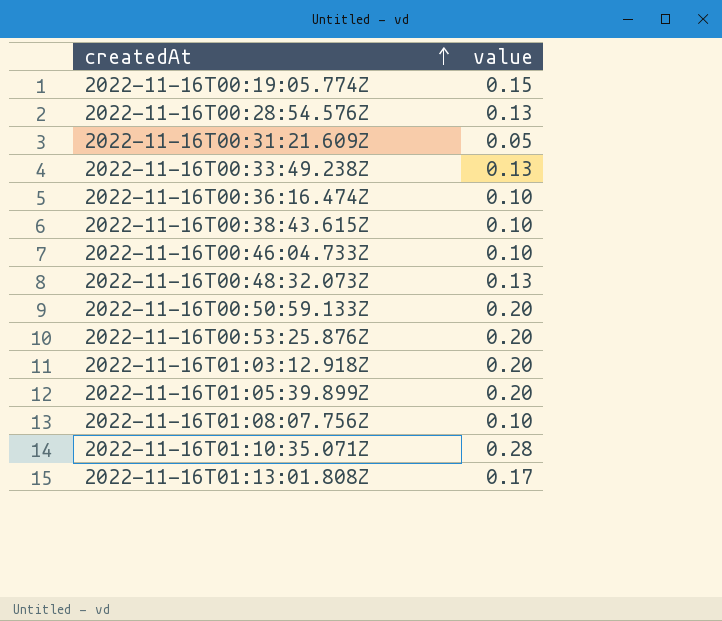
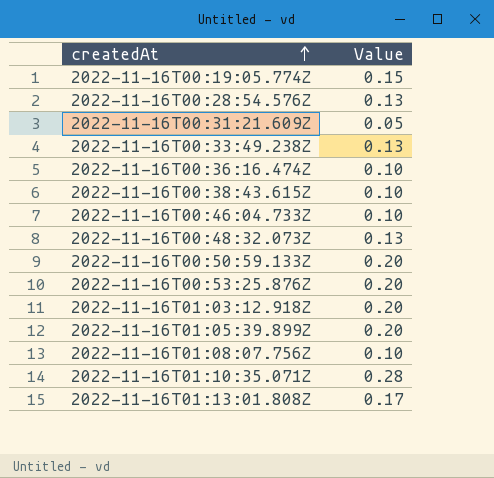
column name: value -> Value

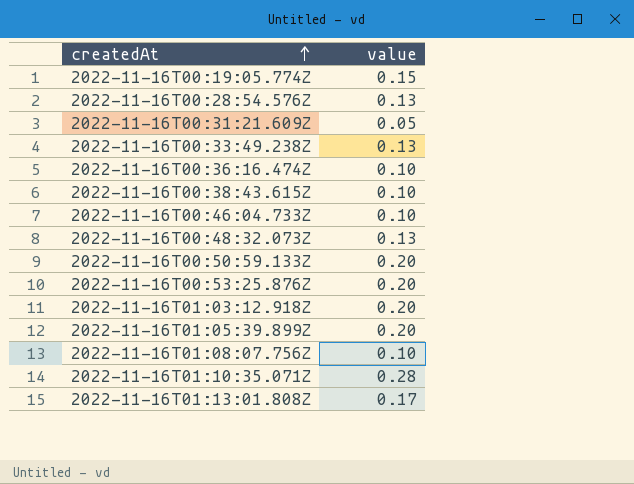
column name: Value -> value

